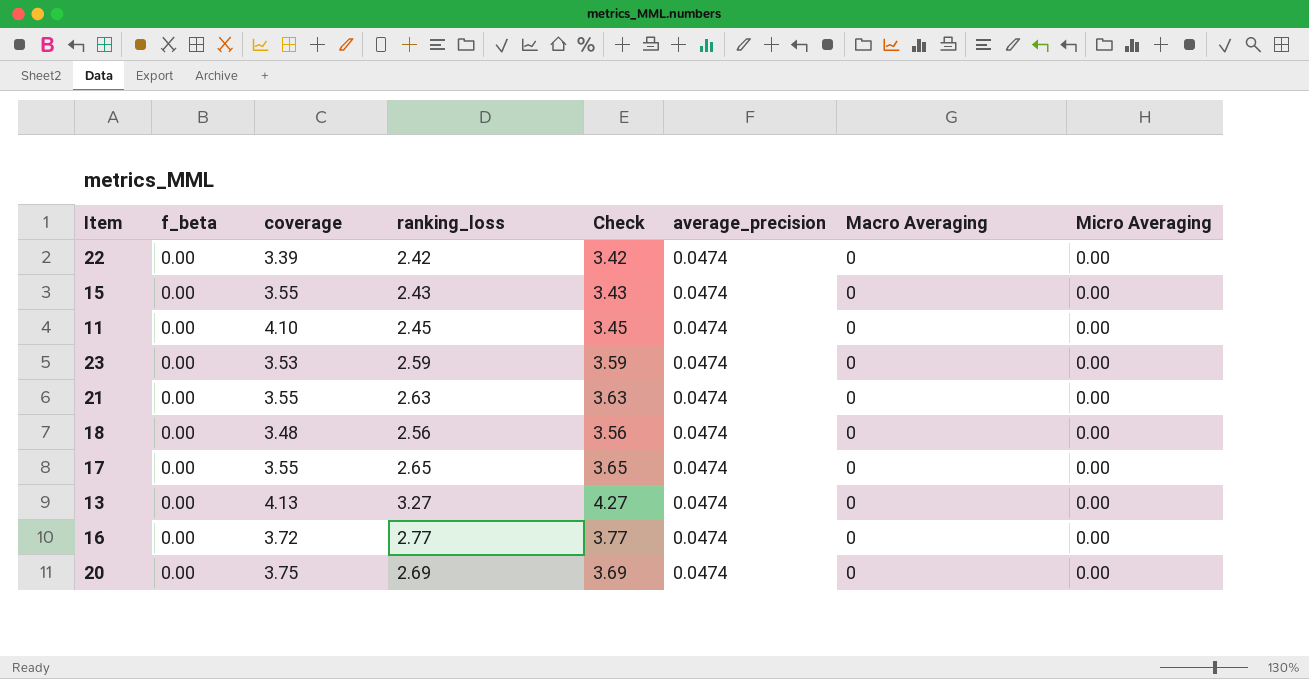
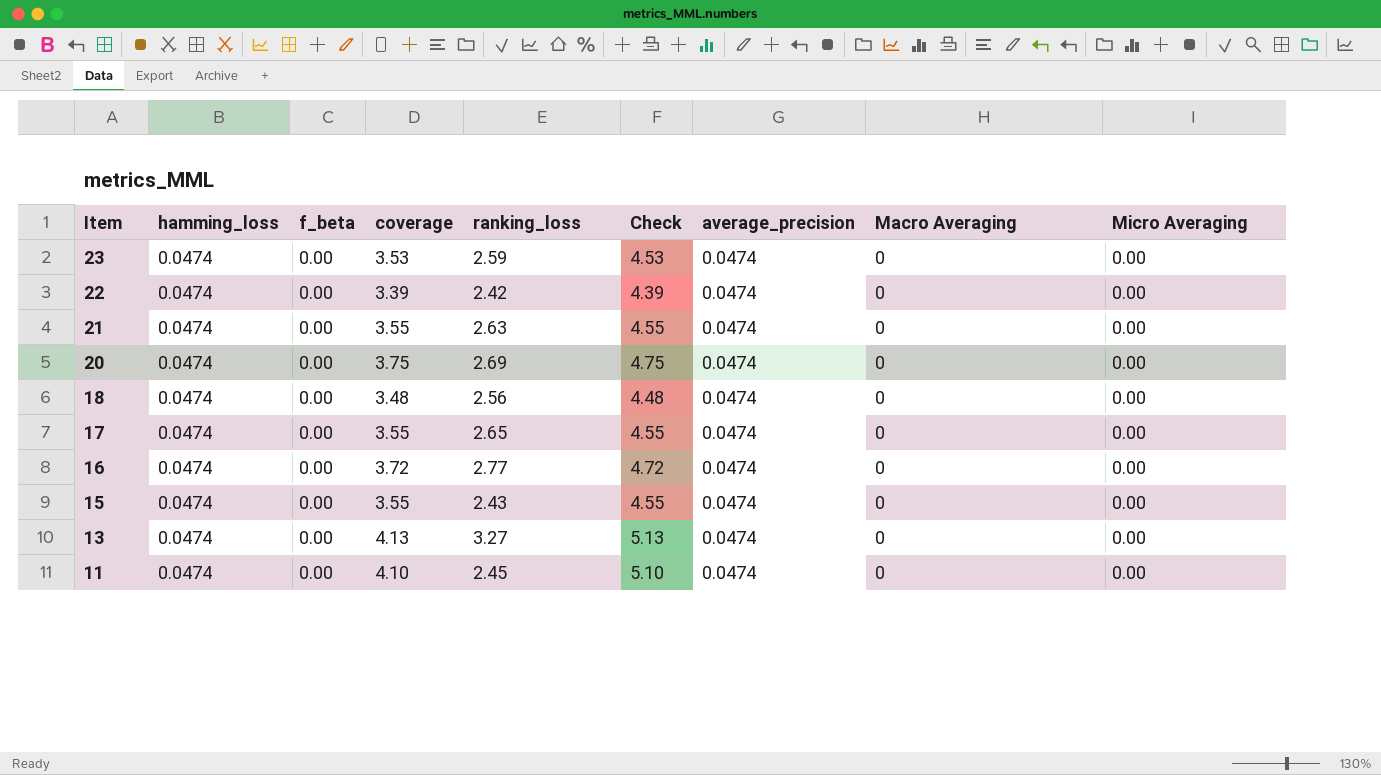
row order: none -> Item descending
column hamming_loss | position: none -> 2
column Check | formula: [ranking_loss] + 1 -> [coverage] + 1

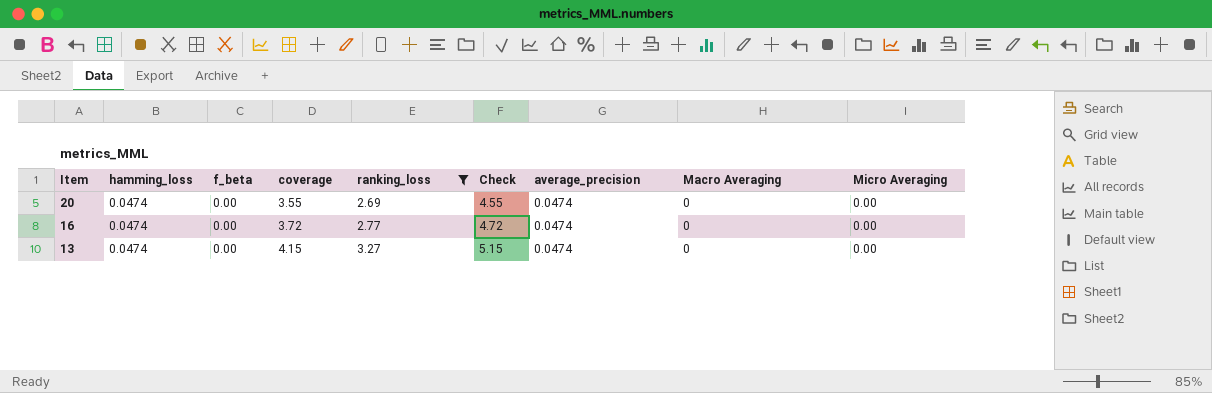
filter: none -> ranking_loss >= 2.69
20 | coverage: 3.75 -> 3.55
20 | Check: 4.75 -> 4.55
13 | coverage: 4.13 -> 4.15
13 | Check: 5.13 -> 5.15

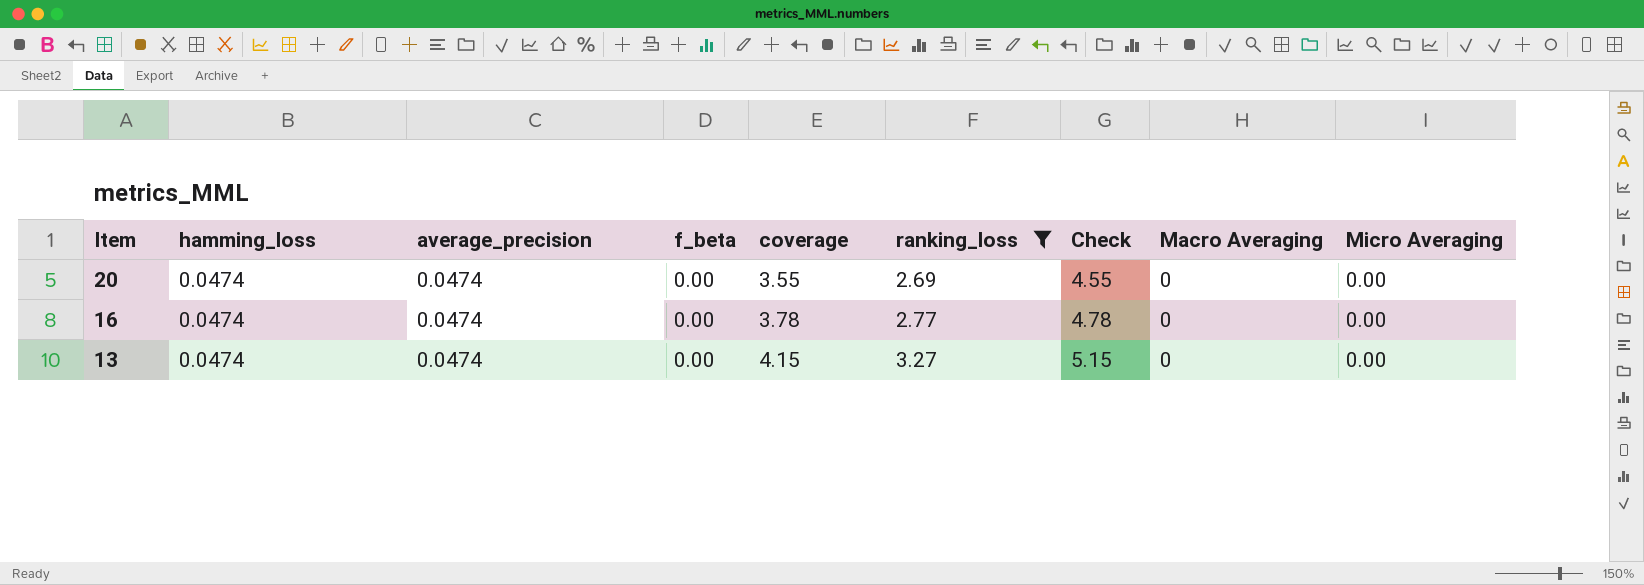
column average_precision | position: 7 -> 3
16 | coverage: 3.72 -> 3.78
16 | Check: 4.72 -> 4.78

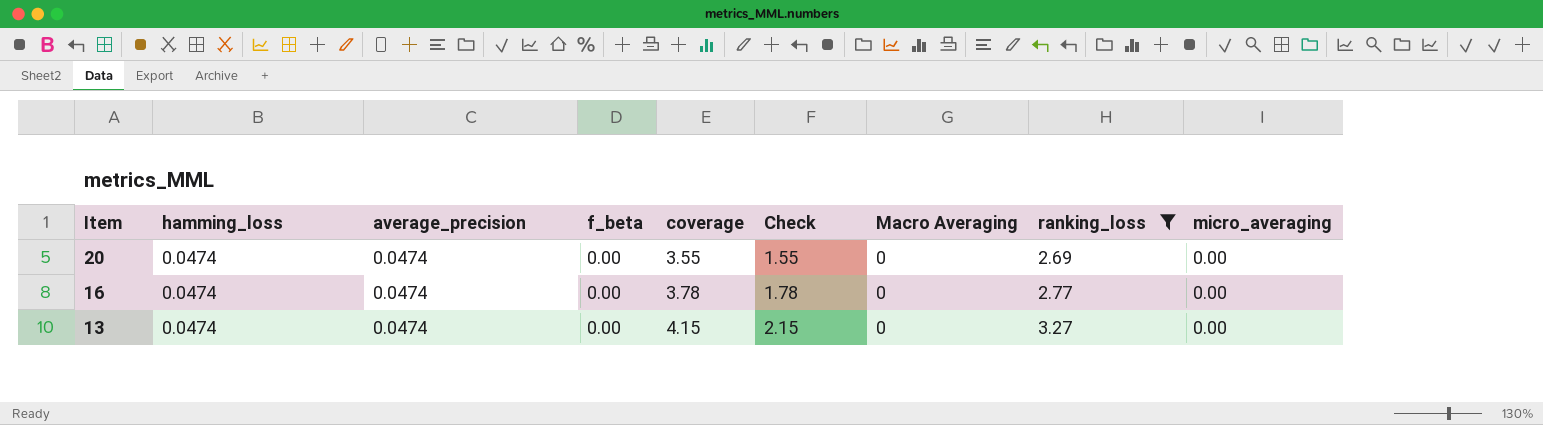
column Check | formula: [coverage] + 1 -> [coverage] - 2
column ranking_loss | position: 6 -> 8
column name: Micro Averaging -> micro_averaging

